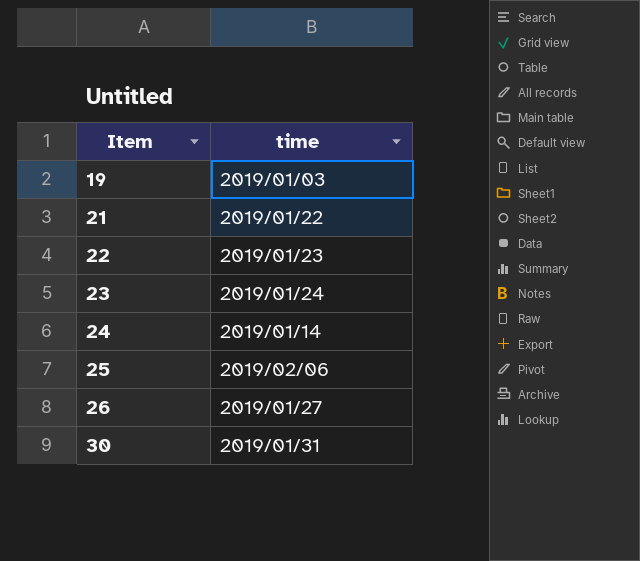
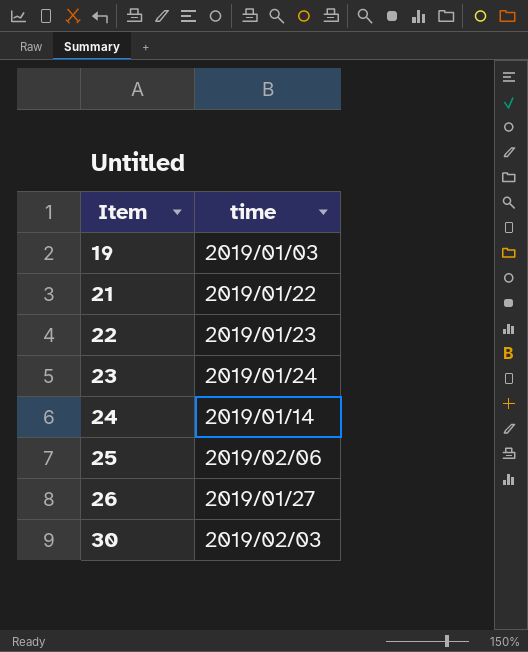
30 | time: 2019/01/31 -> 2019/02/03

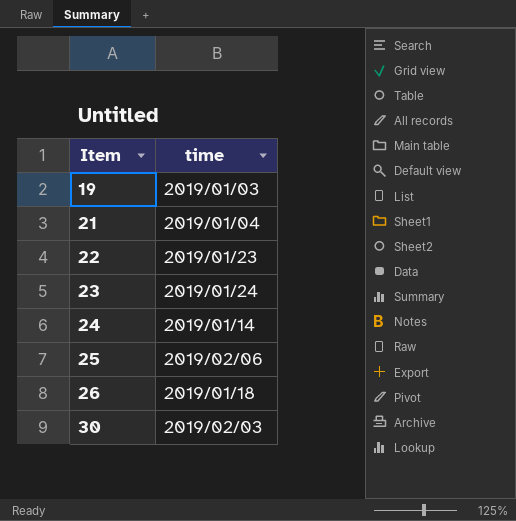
21 | time: 2019/01/22 -> 2019/01/04
26 | time: 2019/01/27 -> 2019/01/18

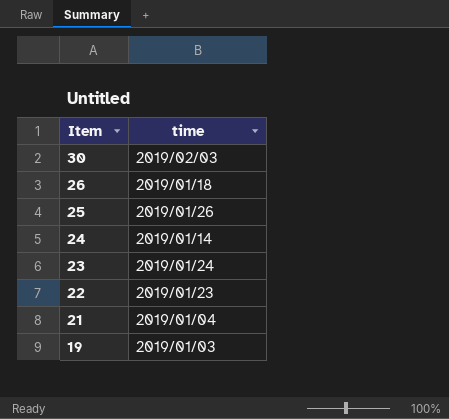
row order: Item ascending -> Item descending
25 | time: 2019/02/06 -> 2019/01/26

